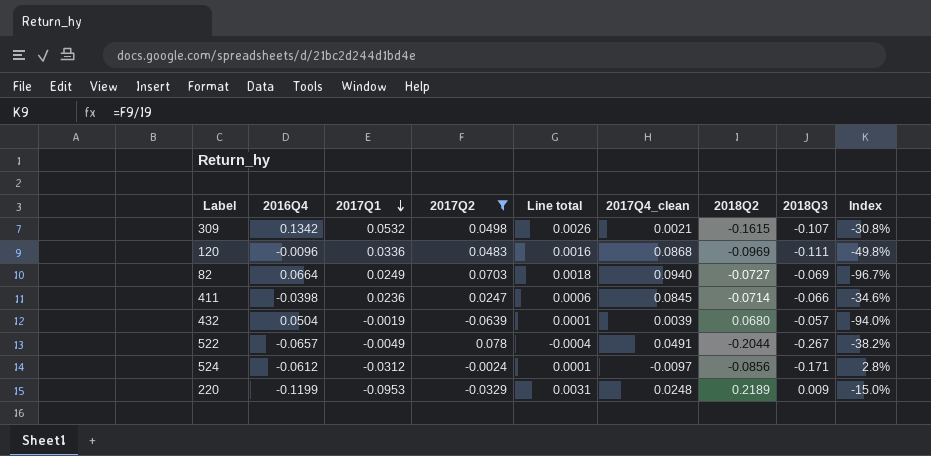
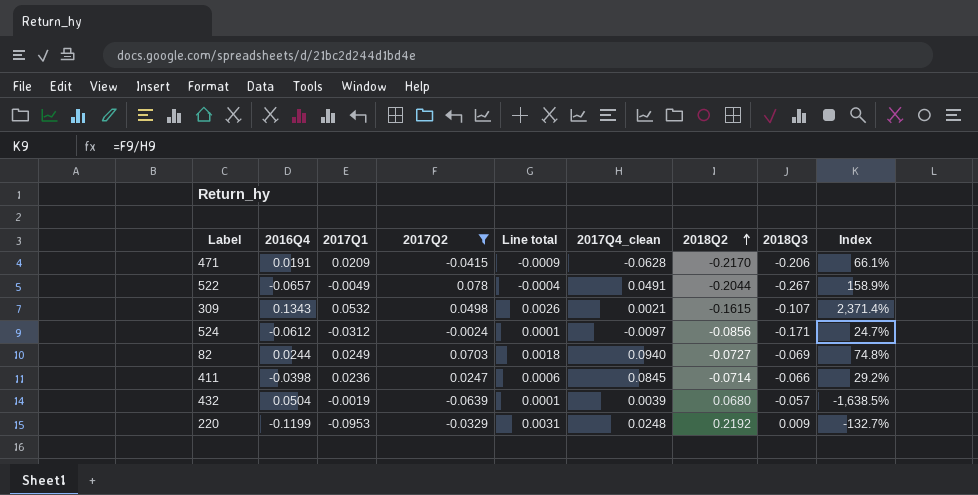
row order: 2017Q1 descending -> 2018Q2 ascending
column Index | formula: [2017Q2] / [2018Q2] -> [2017Q2] / [2017Q4_clean]
row 120: -0.0096 | 0.0336 | 0.0483 | 0.0016 | 0.0868 | -0.0969 | -0.111 | -49.8% -> none
row 471: none -> 0.0191 | 0.0209 | -0.0415 | -0.0009 | -0.0628 | -0.2170 | -0.206 | 66.1%
309 | 2016Q4: 0.1342 -> 0.1343
82 | 2016Q4: 0.0664 -> 0.0244
220 | 2018Q2: 0.2189 -> 0.2192

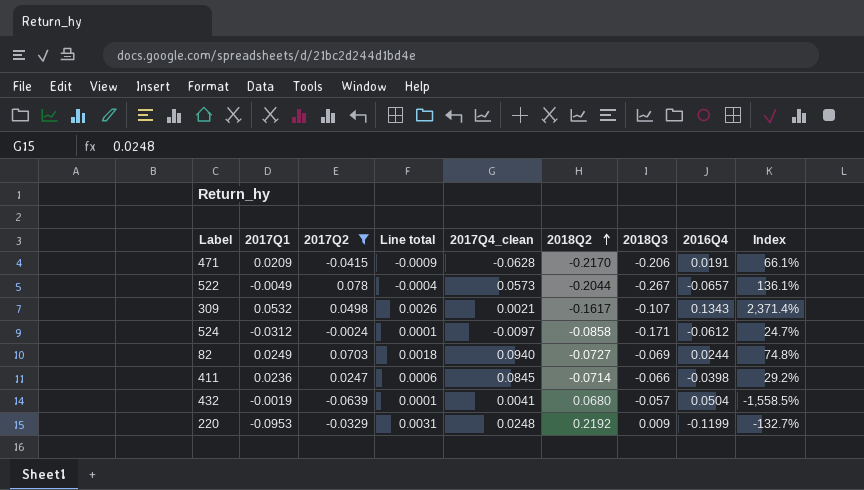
column 2016Q4 | position: 2 -> 8
522 | 2017Q4_clean: 0.0491 -> 0.0573
522 | Index: 158.9% -> 136.1%
309 | 2018Q2: -0.1615 -> -0.1617
524 | 2018Q2: -0.0856 -> -0.0858
432 | 2017Q4_clean: 0.0039 -> 0.0041
432 | Index: -1,638.5% -> -1,558.5%

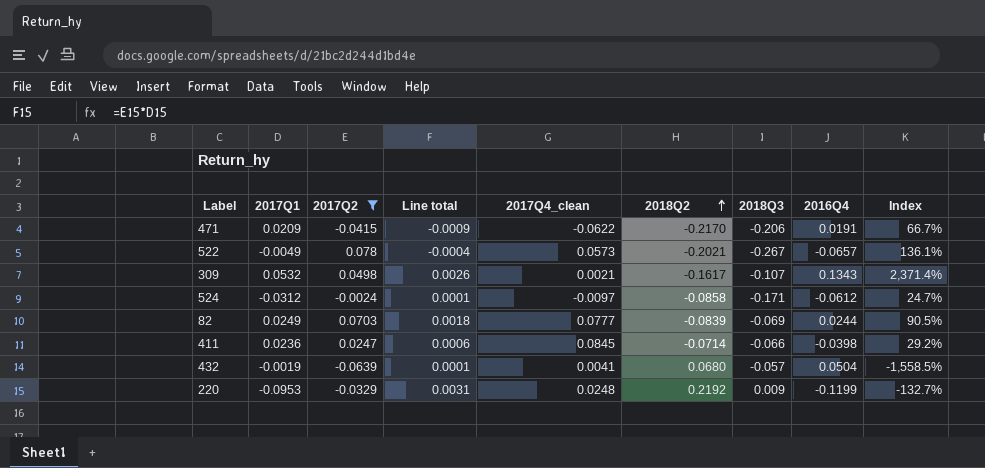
471 | 2017Q4_clean: -0.0628 -> -0.0622
471 | Index: 66.1% -> 66.7%
522 | 2018Q2: -0.2044 -> -0.2021
82 | 2017Q4_clean: 0.0940 -> 0.0777
82 | 2018Q2: -0.0727 -> -0.0839
82 | Index: 74.8% -> 90.5%

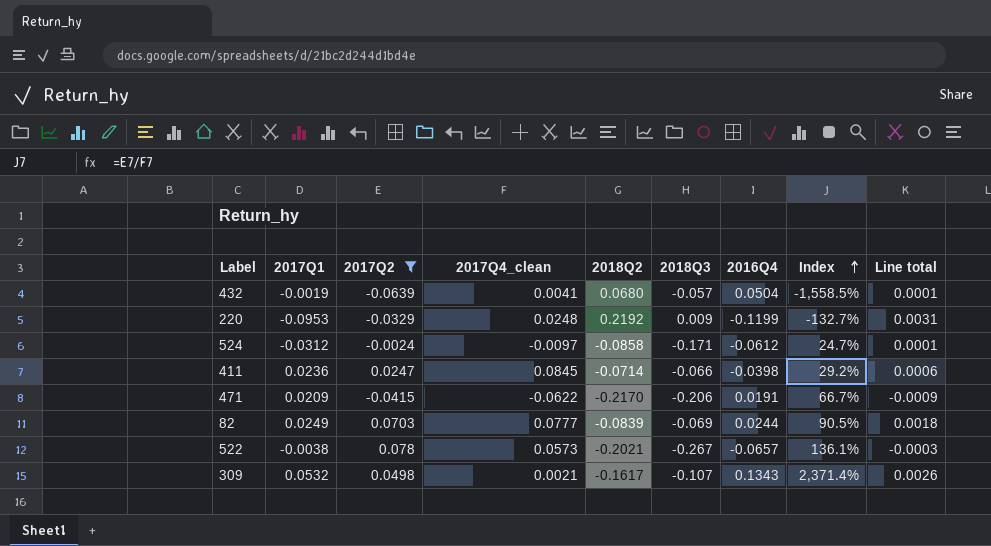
row order: 2018Q2 ascending -> Index ascending
column Line total | position: 4 -> 9
522 | 2017Q1: -0.0049 -> -0.0038
522 | Line total: -0.0004 -> -0.0003

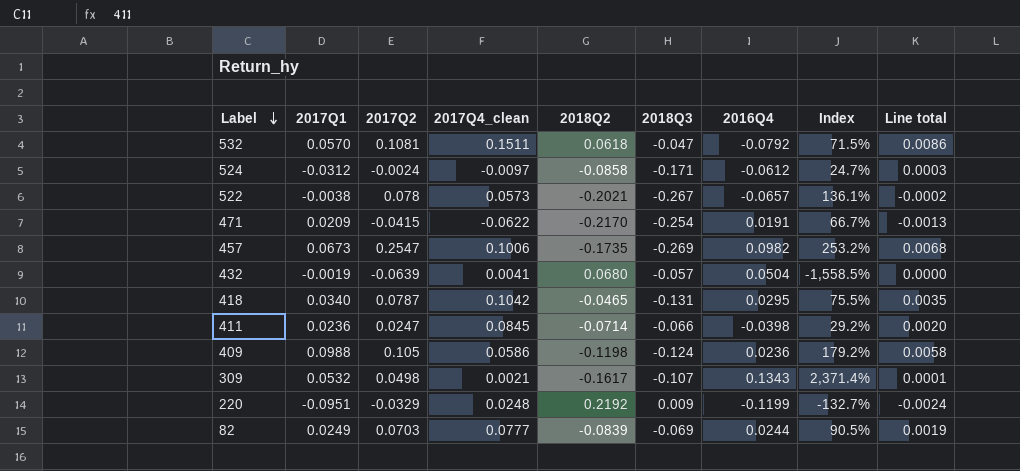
filter: 2017Q2 <= 0.078 -> none
row order: Index ascending -> Label descending
column Line total | formula: [2017Q1] * [2017Q2] -> [2017Q1] * [2017Q4_clean]
471 | 2018Q3: -0.206 -> -0.254
220 | 2017Q1: -0.0953 -> -0.0951

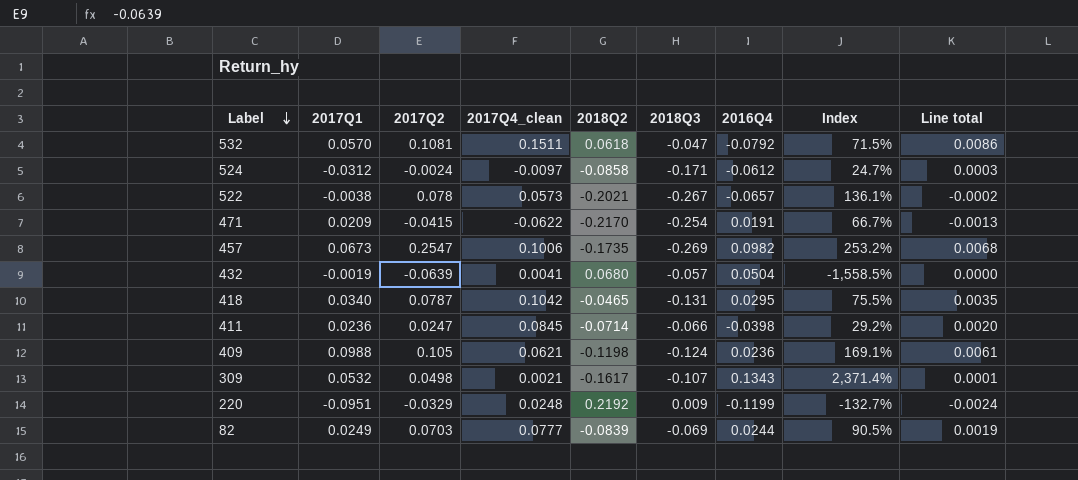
409 | 2017Q4_clean: 0.0586 -> 0.0621
409 | Index: 179.2% -> 169.1%
409 | Line total: 0.0058 -> 0.0061

